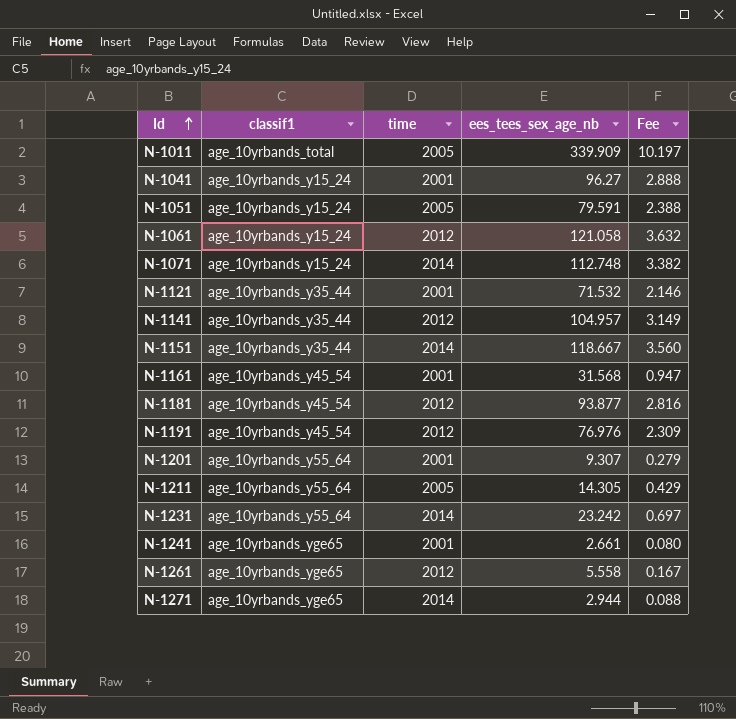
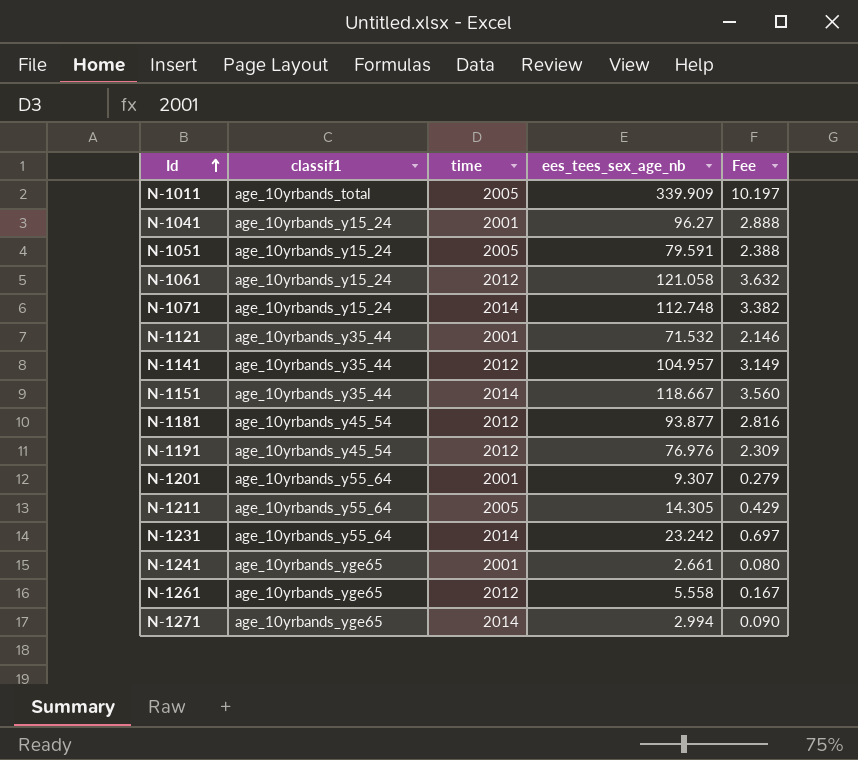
row N-1161: age_10yrbands_y45_54 | 2001 | 31.568 | 0.947 -> none
N-1271 | ees_tees_sex_age_nb: 2.944 -> 2.994
N-1271 | Fee: 0.088 -> 0.090

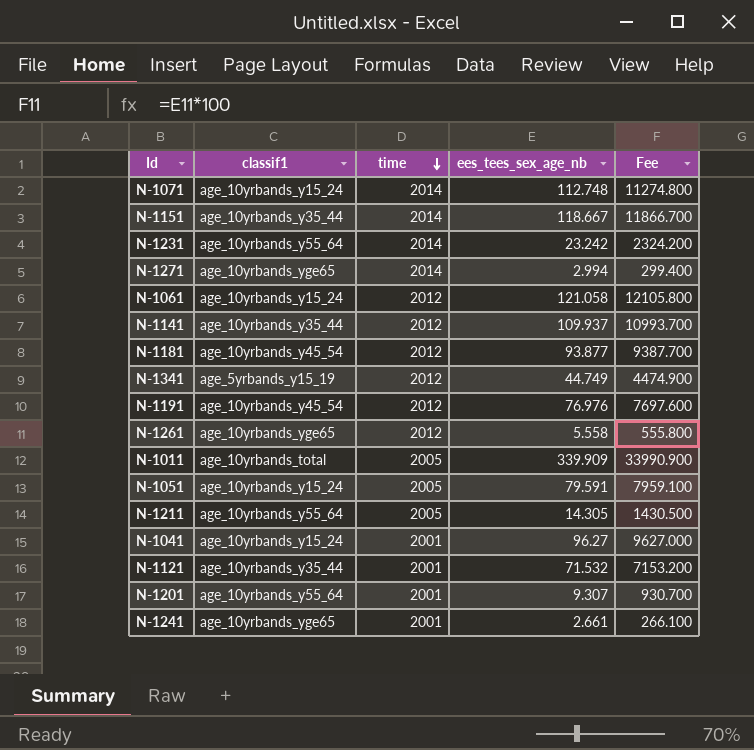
row order: Id ascending -> time descending
column Fee | formula: [ees_tees_sex_age_nb] * 0.03 -> [ees_tees_sex_age_nb] * 100
N-1141 | ees_tees_sex_age_nb: 104.957 -> 109.937
row N-1341: none -> age_5yrbands_y15_19 | 2012 | 44.749 | 4474.900

